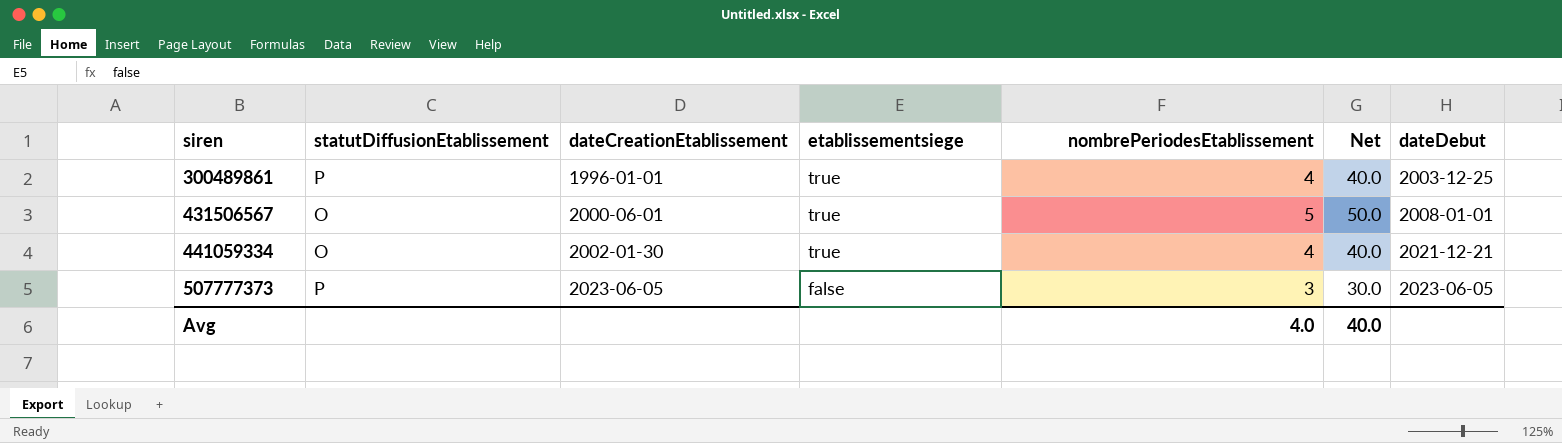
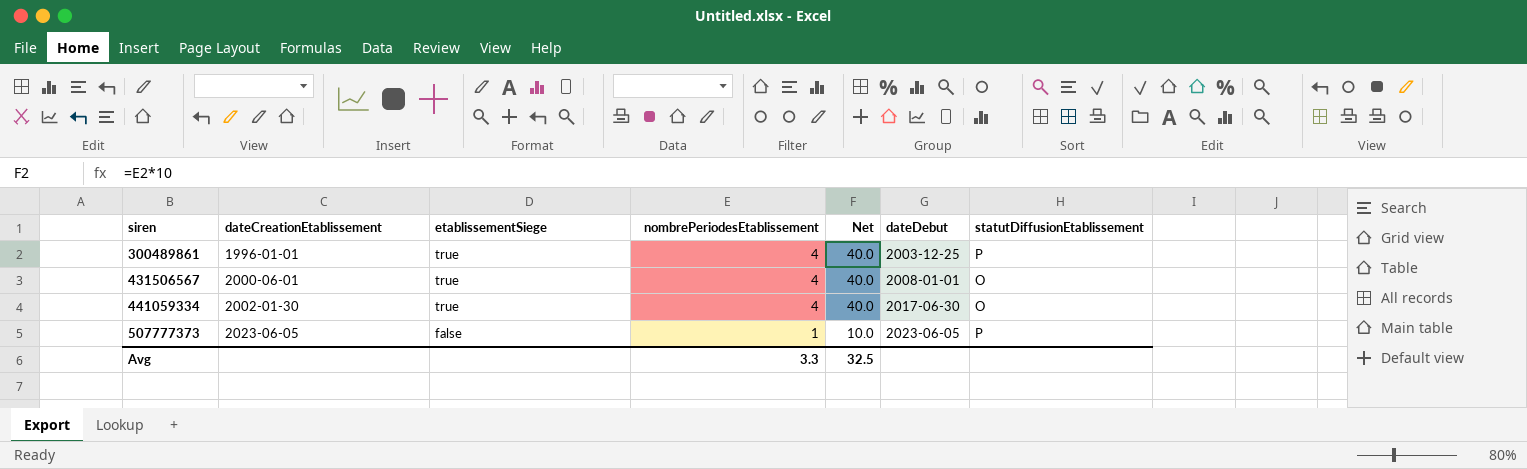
column name: etablissementsiege -> etablissementSiege
column statutDiffusionEtablissement | position: 2 -> 7
431506567 | nombrePeriodesEtablissement: 5 -> 4
431506567 | Net: 50.0 -> 40.0
441059334 | dateDebut: 2021-12-21 -> 2017-06-30
507777373 | nombrePeriodesEtablissement: 3 -> 1
507777373 | Net: 30.0 -> 10.0
Avg | nombrePeriodesEtablissement: 4.0 -> 3.3
Avg | Net: 40.0 -> 32.5

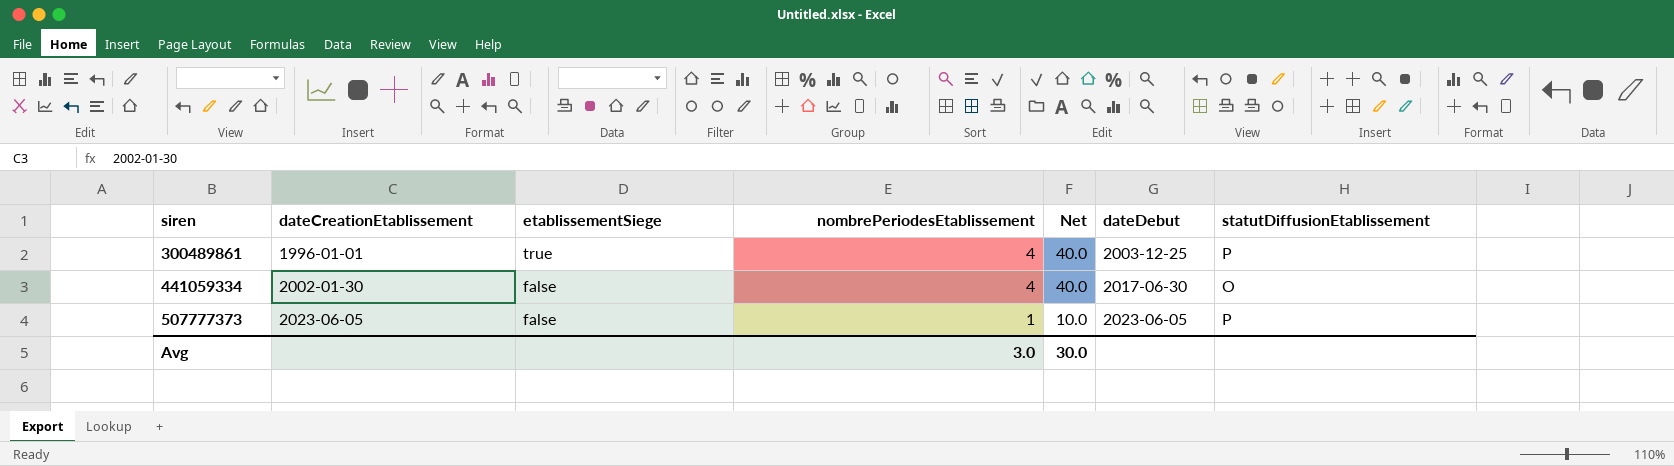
row 431506567: 2000-06-01 | true | 4 | 40.0 | 2008-01-01 | O -> none
441059334 | etablissementSiege: true -> false
Avg | nombrePeriodesEtablissement: 3.3 -> 3.0
Avg | Net: 32.5 -> 30.0

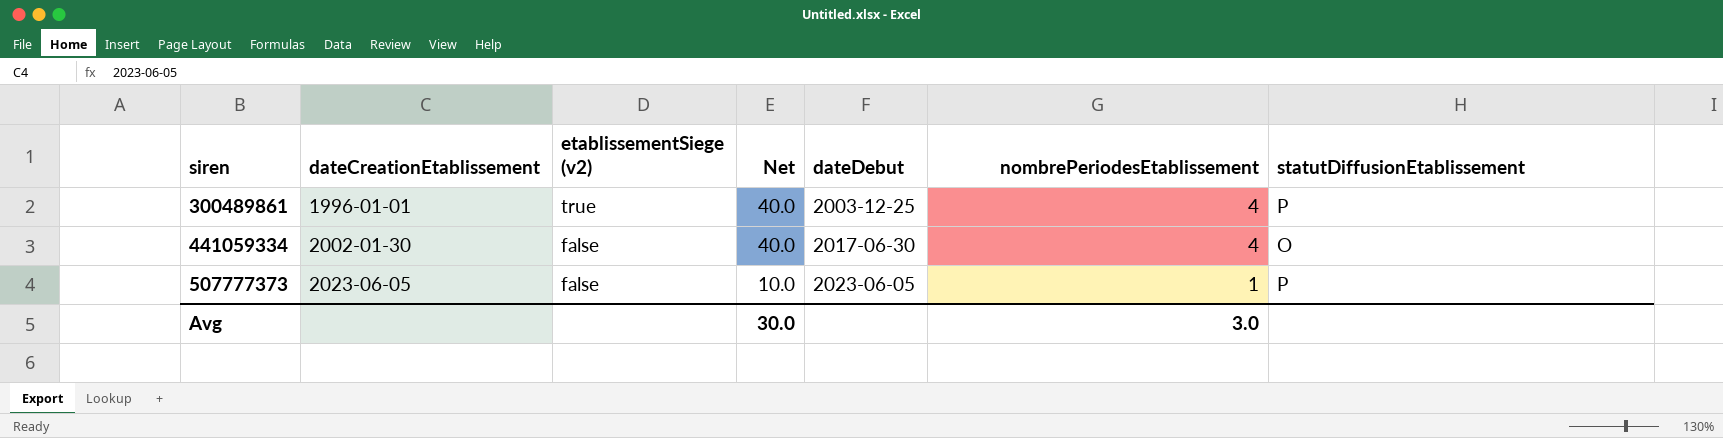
column name: etablissementSiege -> etablissementSiege (v2)
column nombrePeriodesEtablissement | position: 4 -> 6

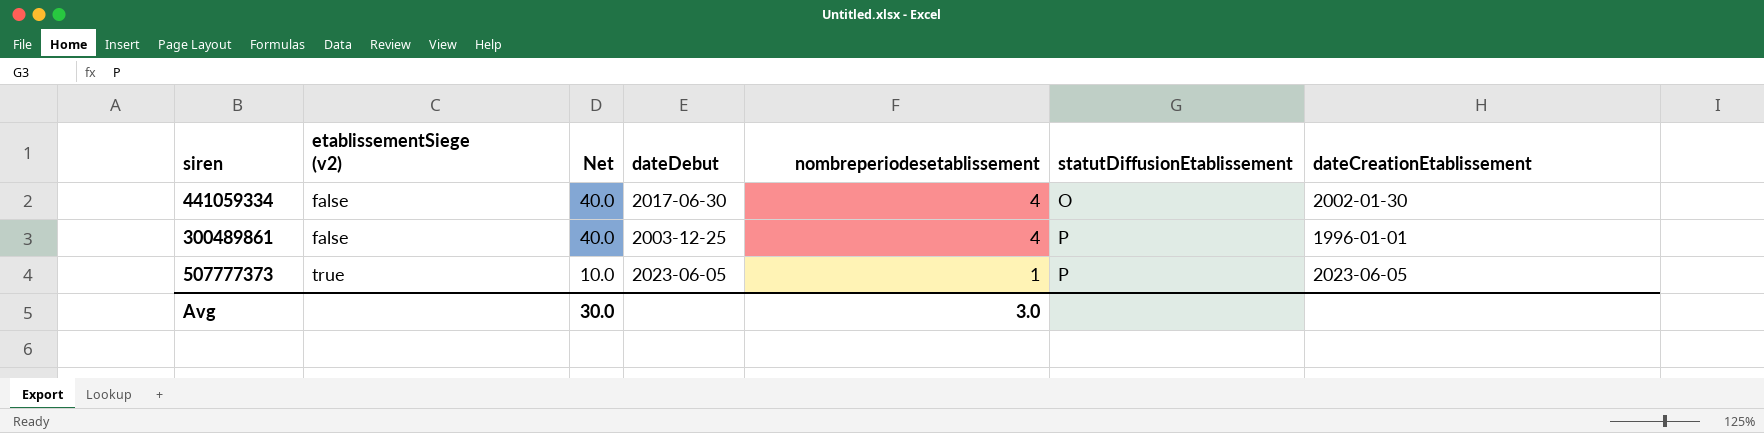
row order: siren ascending -> etablissementSiege (v2) ascending
column name: nombrePeriodesEtablissement -> nombreperiodesetablissement
column dateCreationEtablissement | position: 2 -> 7
300489861 | etablissementSiege (v2): true -> false
507777373 | etablissementSiege (v2): false -> true

